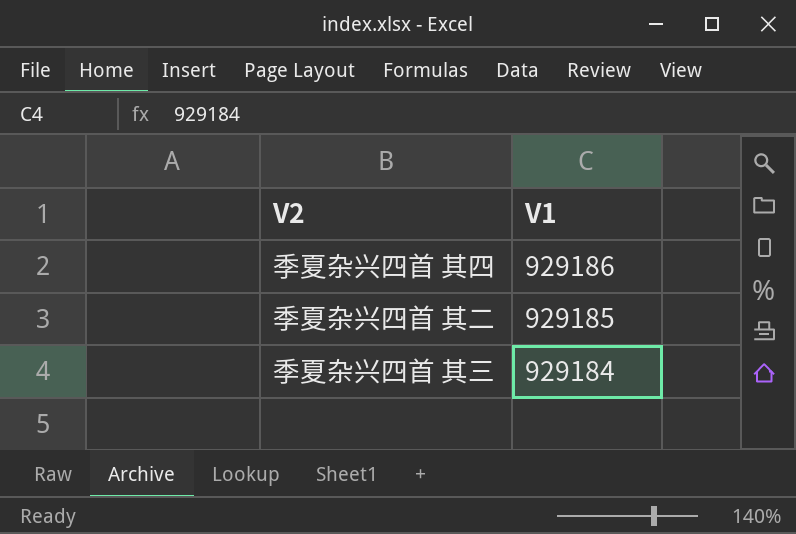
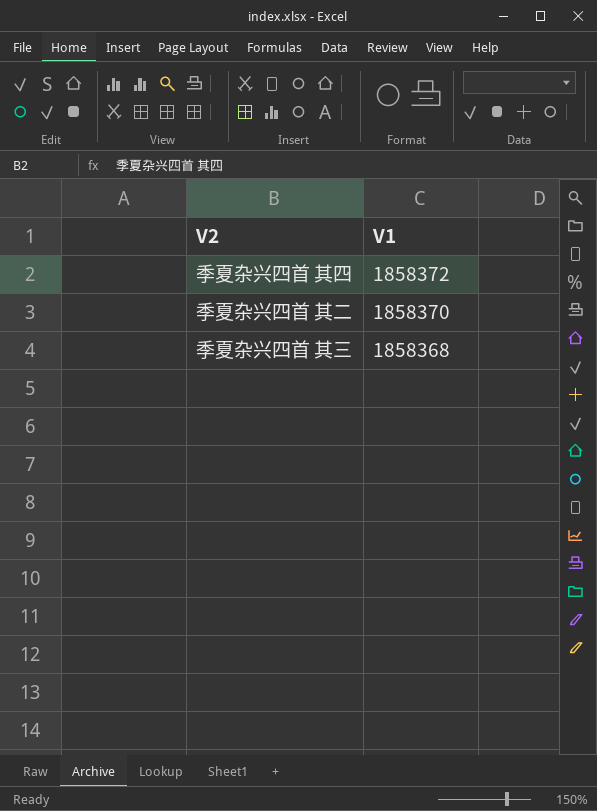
季夏杂兴四首 其四 | V1: 929186 -> 1858372
季夏杂兴四首 其二 | V1: 929185 -> 1858370
季夏杂兴四首 其三 | V1: 929184 -> 1858368

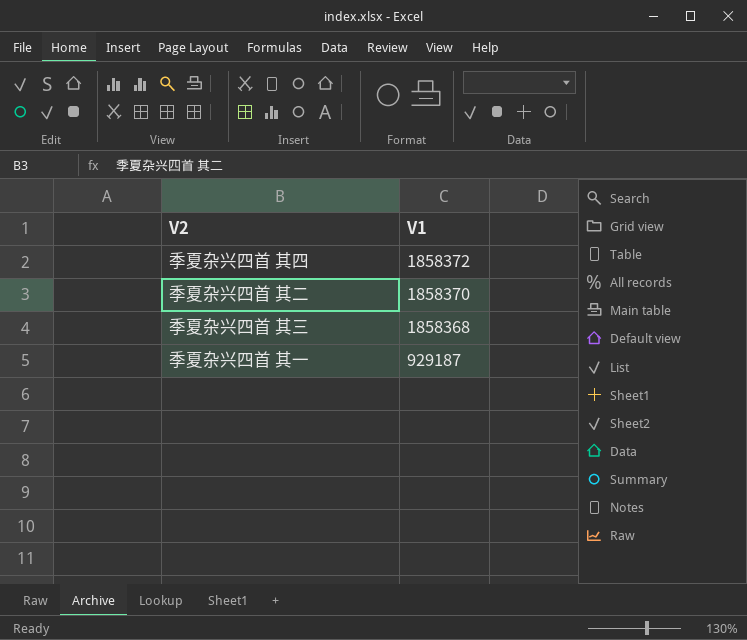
row 季夏杂兴四首 其一: none -> 929187

